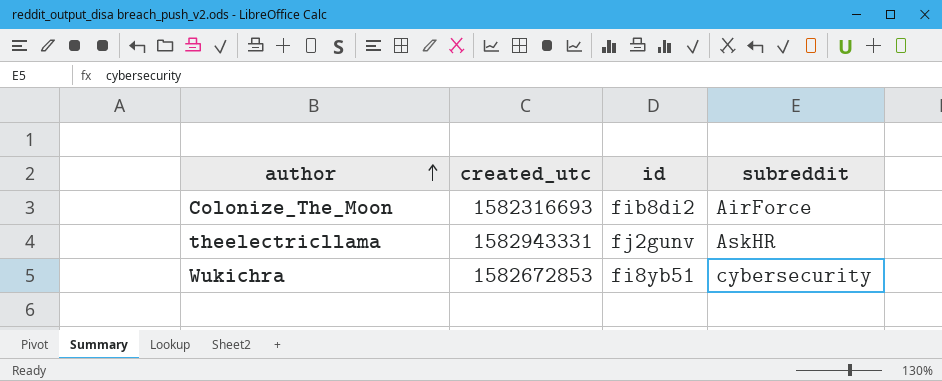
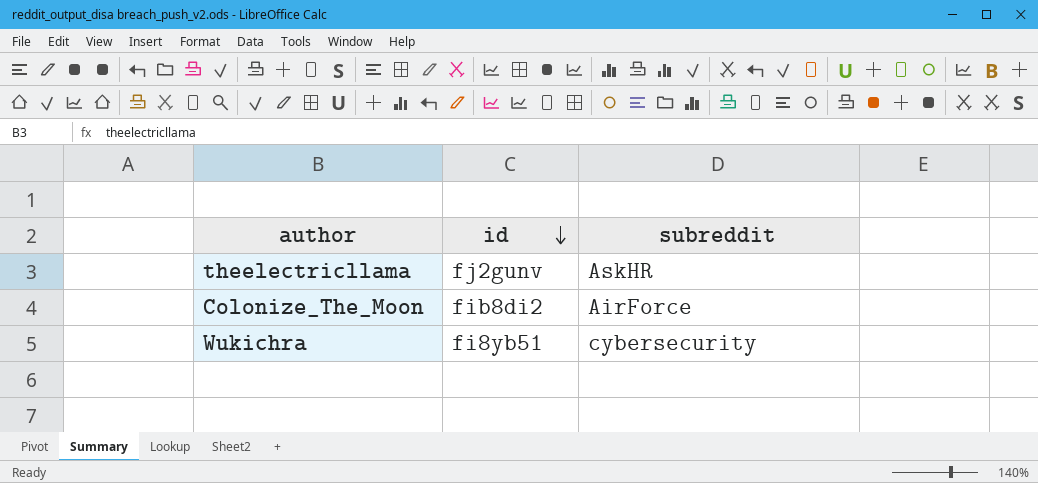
row order: author ascending -> id descending
column created_utc | position: 2 -> none

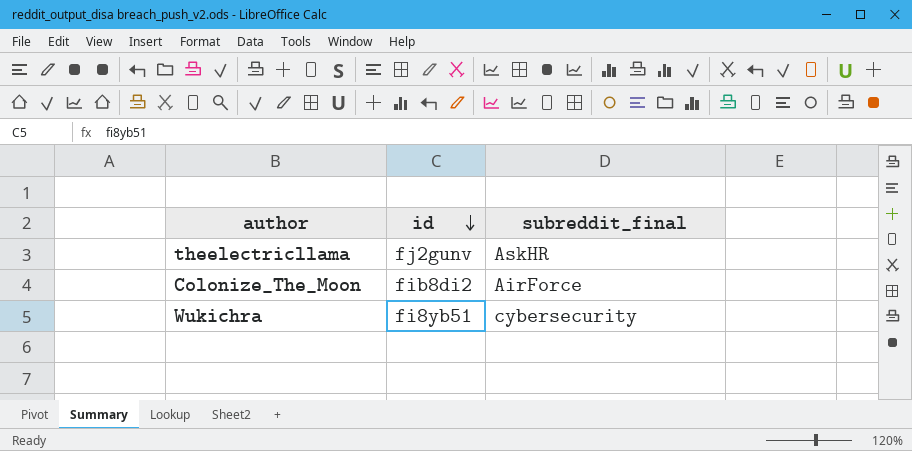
column name: subreddit -> subreddit_final

